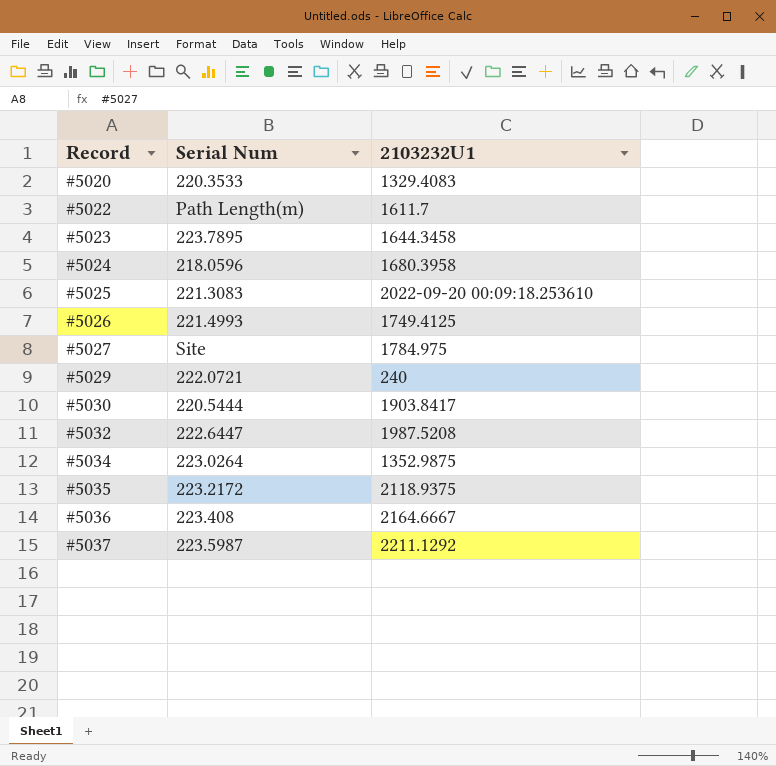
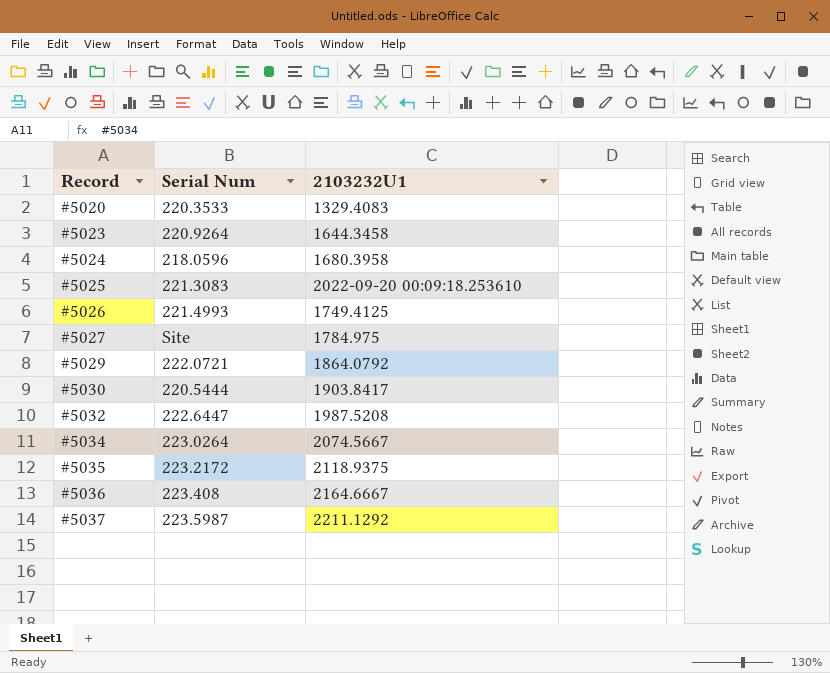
row #5022: Path Length(m) | 1611.7 -> none
#5023 | Serial Num: 223.7895 -> 220.9264
#5029 | 2103232U1: 240 -> 1864.0792
#5034 | 2103232U1: 1352.9875 -> 2074.5667

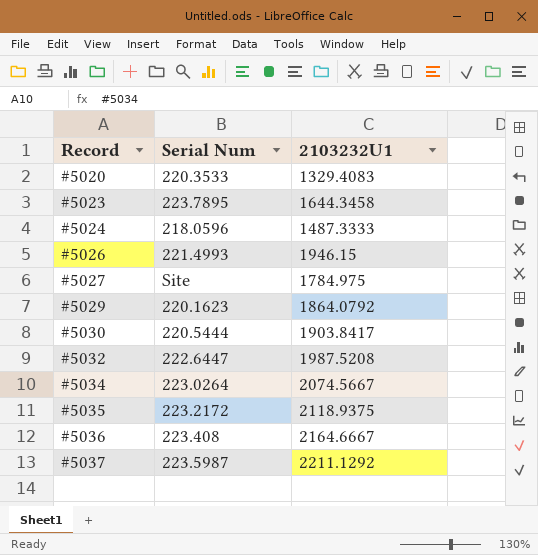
row #5025: 221.3083 | 2022-09-20 00:09:18.253610 -> none
#5023 | Serial Num: 220.9264 -> 223.7895
#5024 | 2103232U1: 1680.3958 -> 1487.3333
#5026 | 2103232U1: 1749.4125 -> 1946.15
#5029 | Serial Num: 222.0721 -> 220.1623

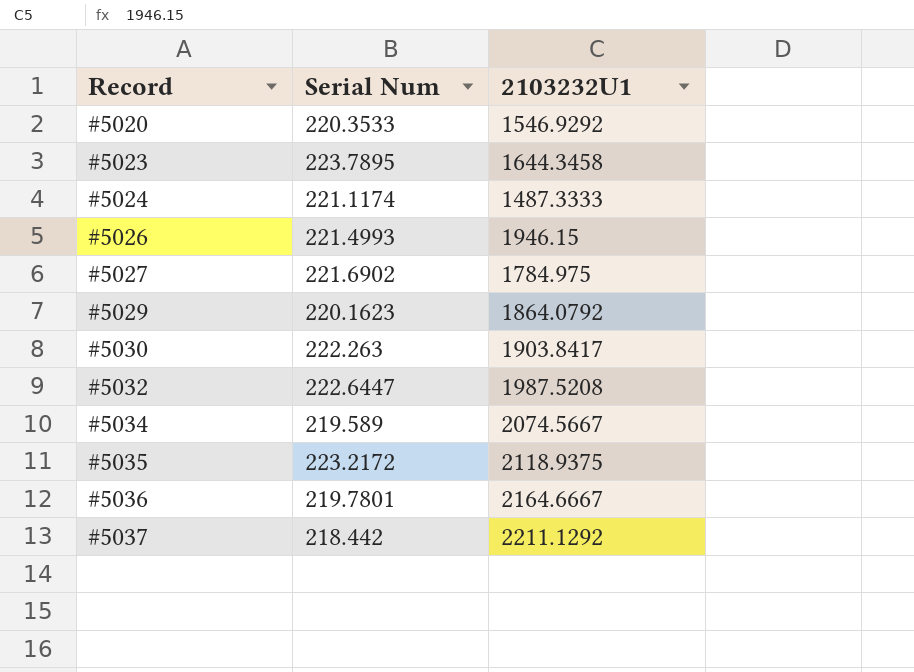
#5020 | 2103232U1: 1329.4083 -> 1546.9292
#5024 | Serial Num: 218.0596 -> 221.1174
#5027 | Serial Num: Site -> 221.6902
#5030 | Serial Num: 220.5444 -> 222.263
#5034 | Serial Num: 223.0264 -> 219.589
#5036 | Serial Num: 223.408 -> 219.7801
#5037 | Serial Num: 223.5987 -> 218.442

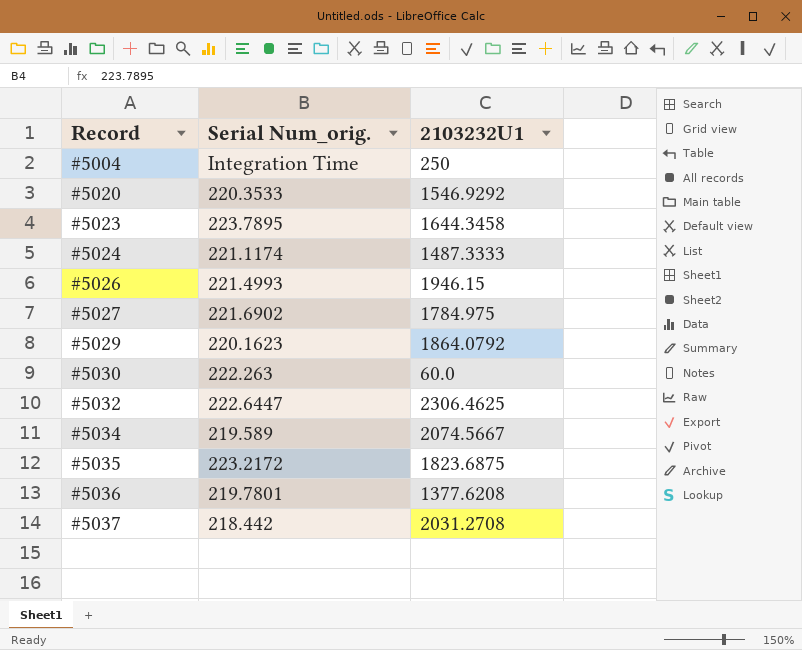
column name: Serial Num -> Serial Num_orig.
row #5004: none -> Integration Time | 250
#5030 | 2103232U1: 1903.8417 -> 60.0
#5032 | 2103232U1: 1987.5208 -> 2306.4625
#5035 | 2103232U1: 2118.9375 -> 1823.6875
#5036 | 2103232U1: 2164.6667 -> 1377.6208
#5037 | 2103232U1: 2211.1292 -> 2031.2708

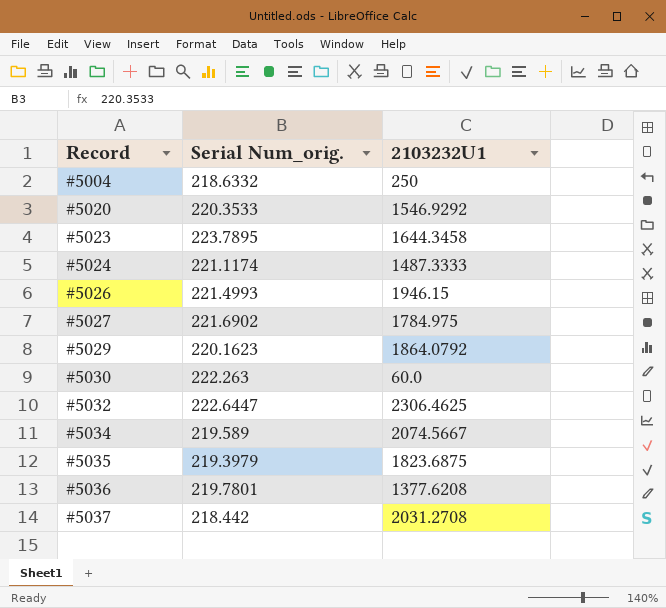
#5004 | Serial Num_orig.: Integration Time -> 218.6332
#5035 | Serial Num_orig.: 223.2172 -> 219.3979

